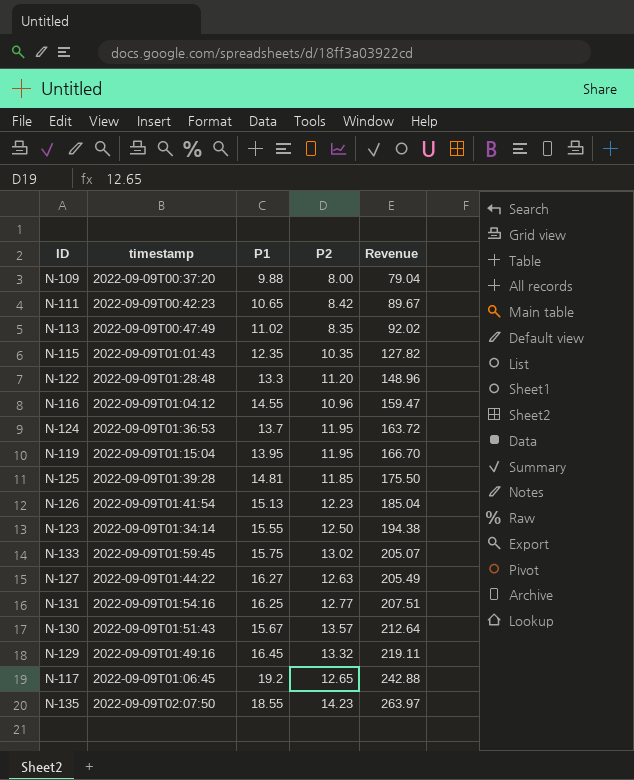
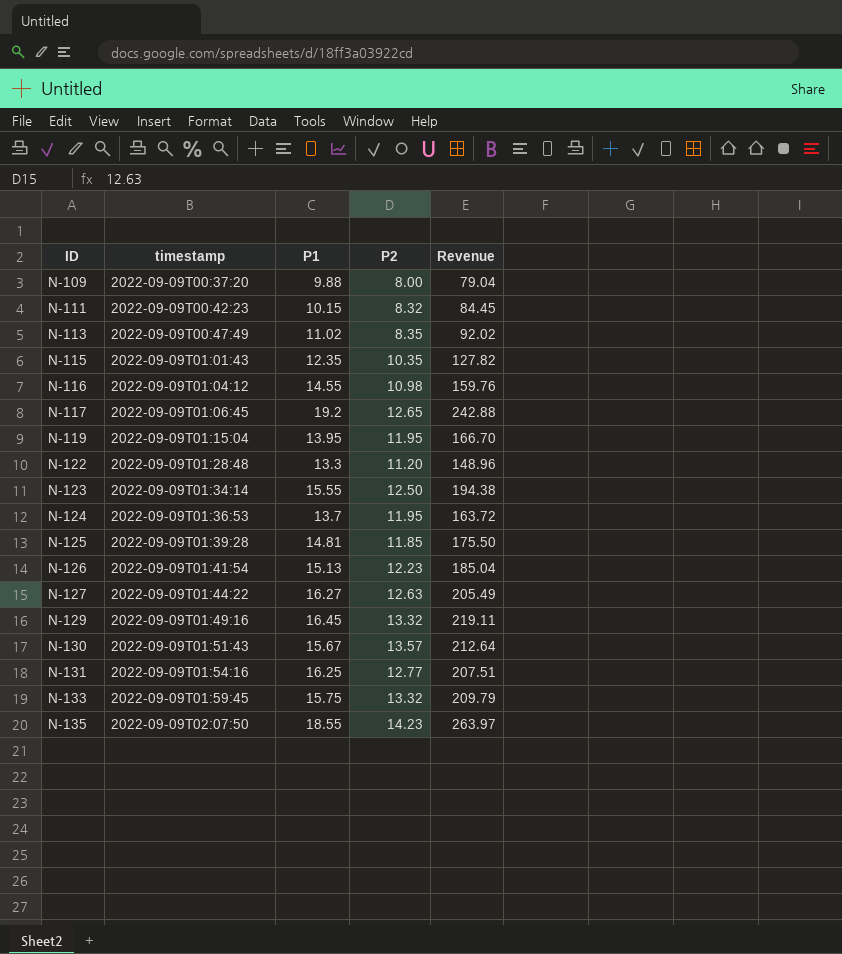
row order: Revenue ascending -> ID ascending
N-111 | P1: 10.65 -> 10.15
N-111 | P2: 8.42 -> 8.32
N-111 | Revenue: 89.67 -> 84.45
N-116 | P2: 10.96 -> 10.98
N-116 | Revenue: 159.47 -> 159.76
N-133 | P2: 13.02 -> 13.32
N-133 | Revenue: 205.07 -> 209.79

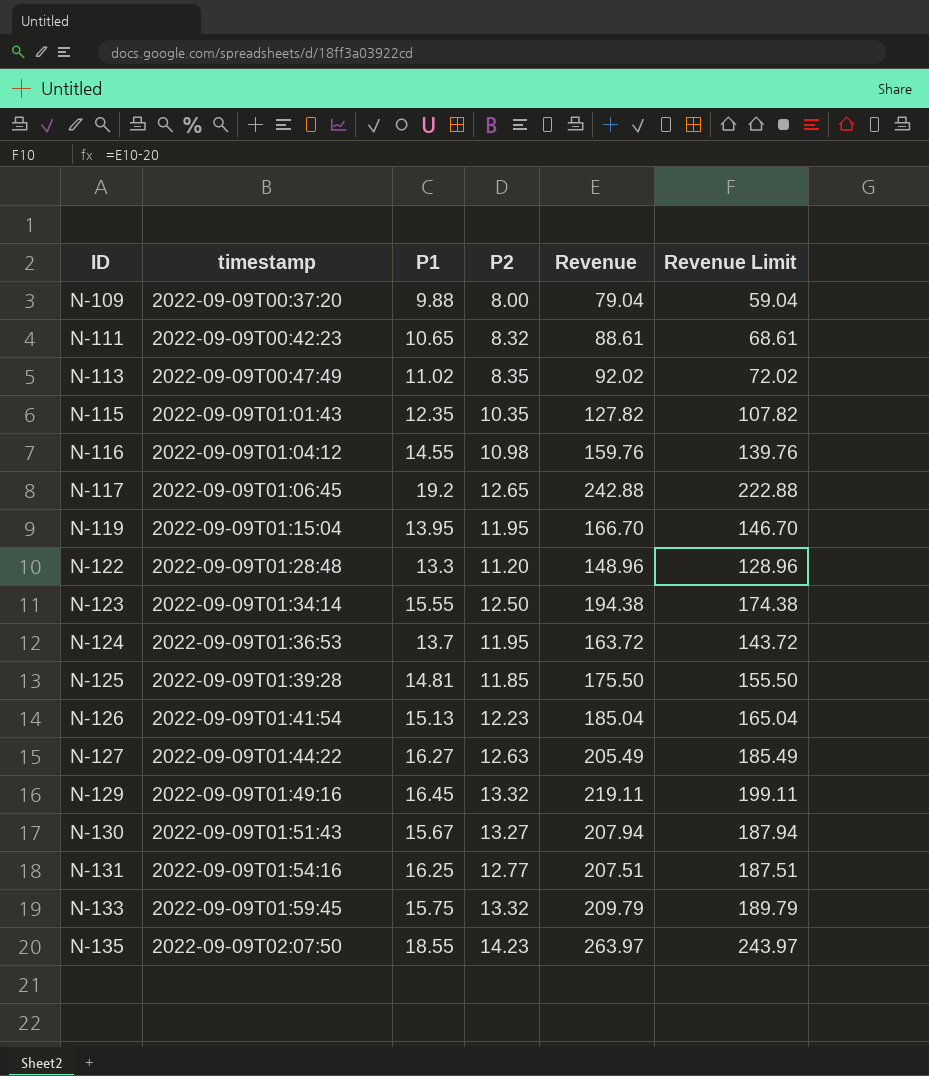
column Revenue Limit | formula: none -> [Revenue] - 20
N-111 | P1: 10.15 -> 10.65
N-111 | Revenue: 84.45 -> 88.61
N-130 | P2: 13.57 -> 13.27
N-130 | Revenue: 212.64 -> 207.94

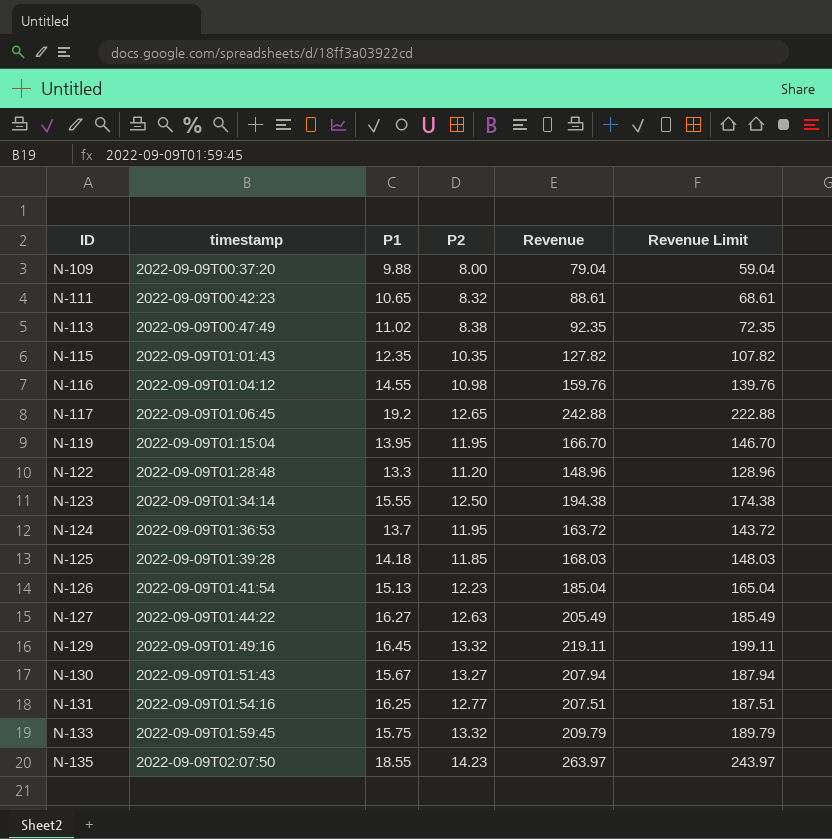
N-113 | P2: 8.35 -> 8.38
N-113 | Revenue: 92.02 -> 92.35
N-113 | Revenue Limit: 72.02 -> 72.35
N-125 | P1: 14.81 -> 14.18
N-125 | Revenue: 175.50 -> 168.03
N-125 | Revenue Limit: 155.50 -> 148.03

